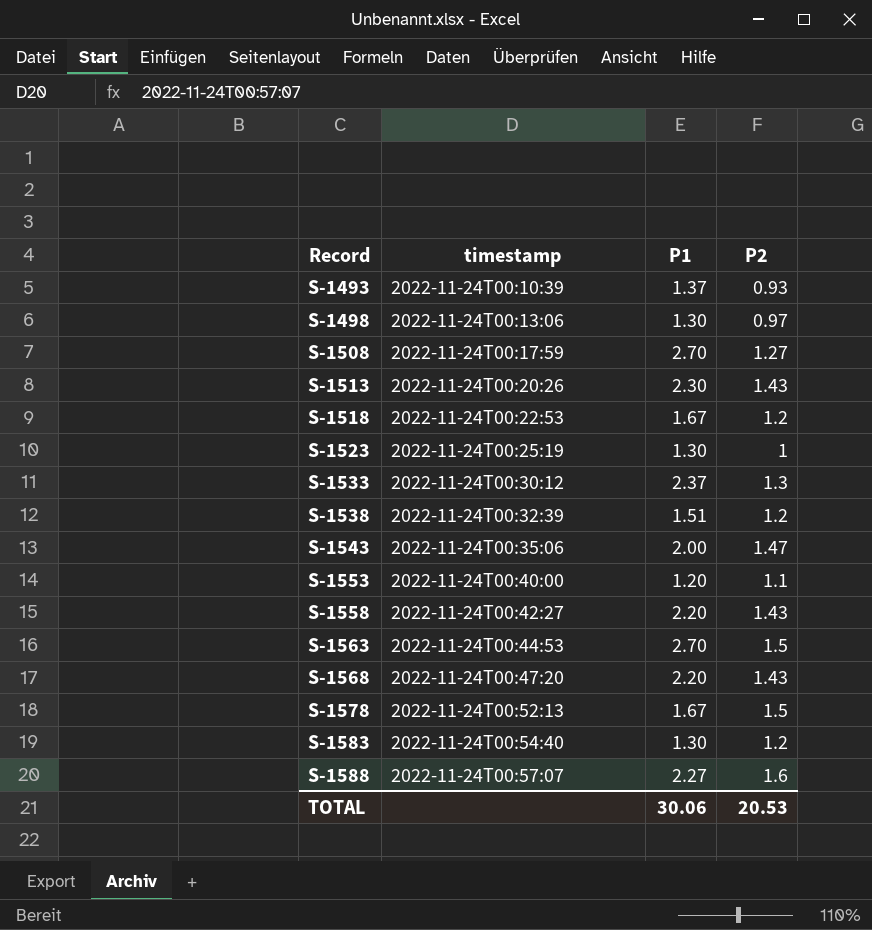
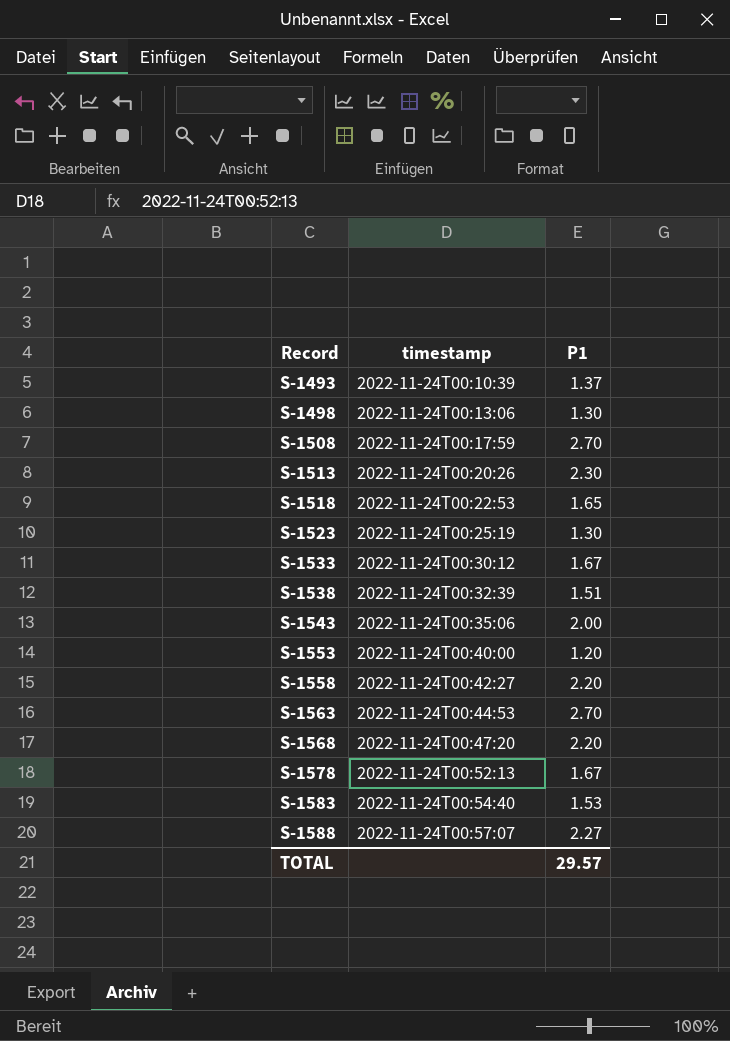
column P2 | position: 4 -> none
S-1518 | P1: 1.67 -> 1.65
S-1533 | P1: 2.37 -> 1.67
S-1583 | P1: 1.30 -> 1.53
TOTAL | P1: 30.06 -> 29.57

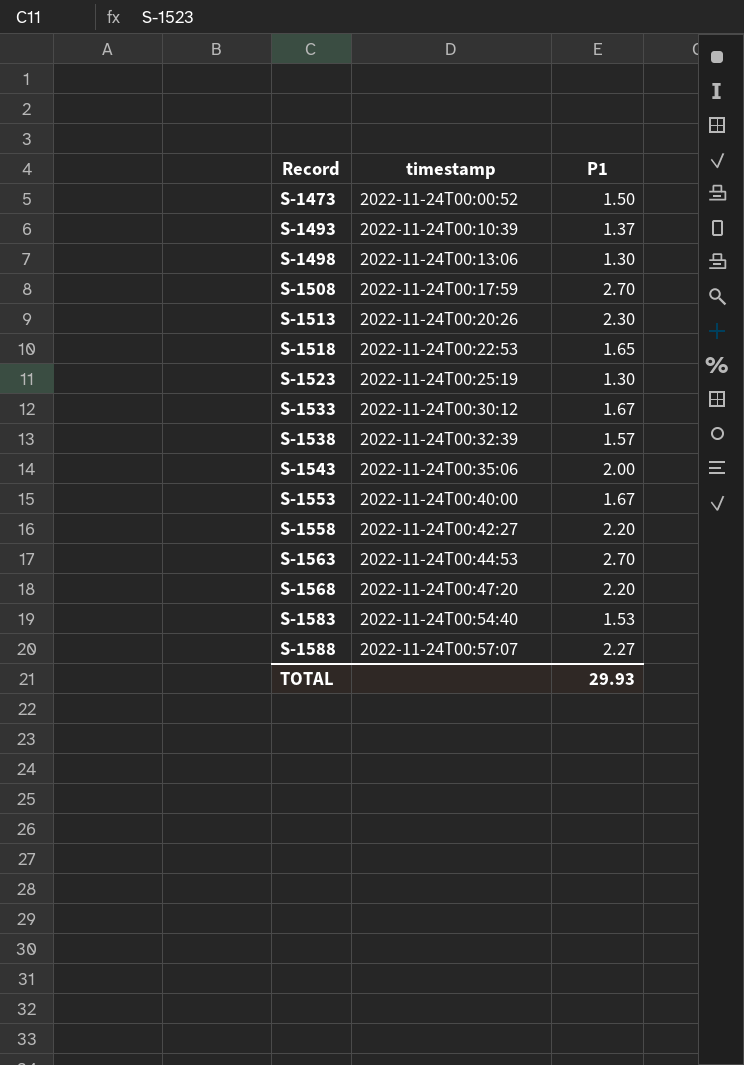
row S-1578: 2022-11-24T00:52:13 | 1.67 -> none
row S-1473: none -> 2022-11-24T00:00:52 | 1.50
S-1538 | P1: 1.51 -> 1.57
S-1553 | P1: 1.20 -> 1.67
TOTAL | P1: 29.57 -> 29.93

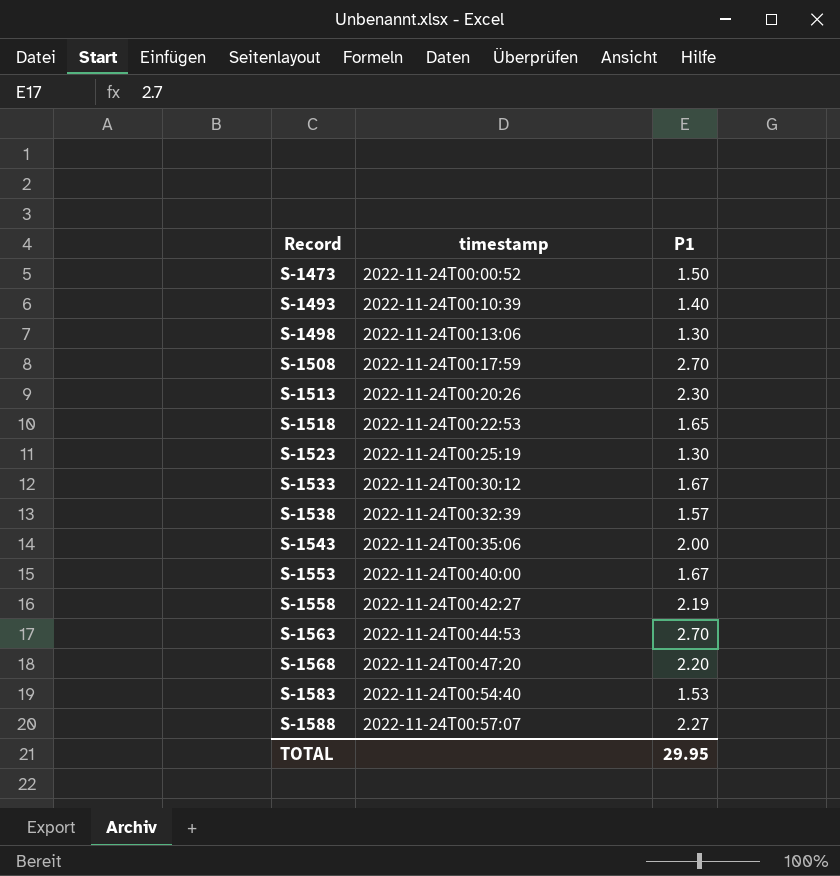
S-1493 | P1: 1.37 -> 1.40
S-1558 | P1: 2.20 -> 2.19
TOTAL | P1: 29.93 -> 29.95

